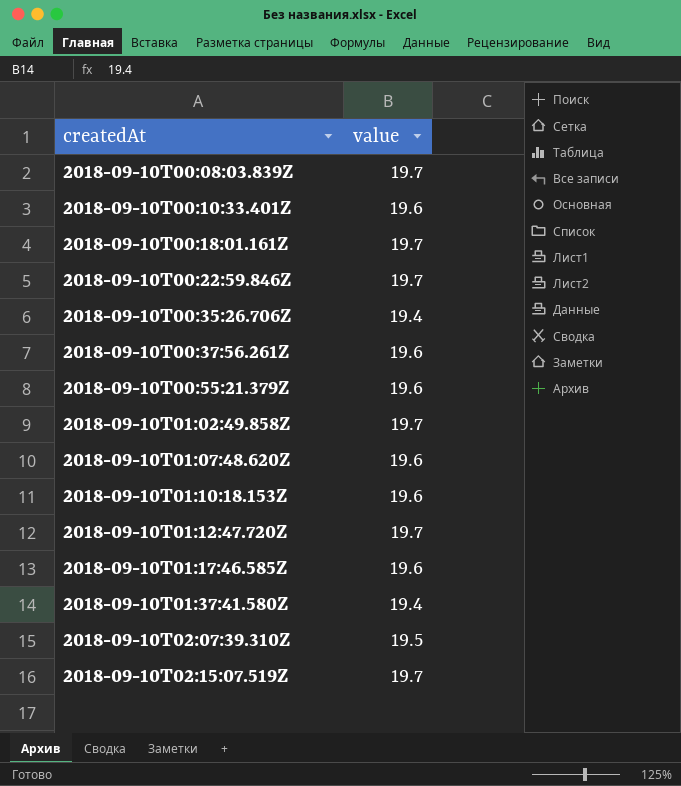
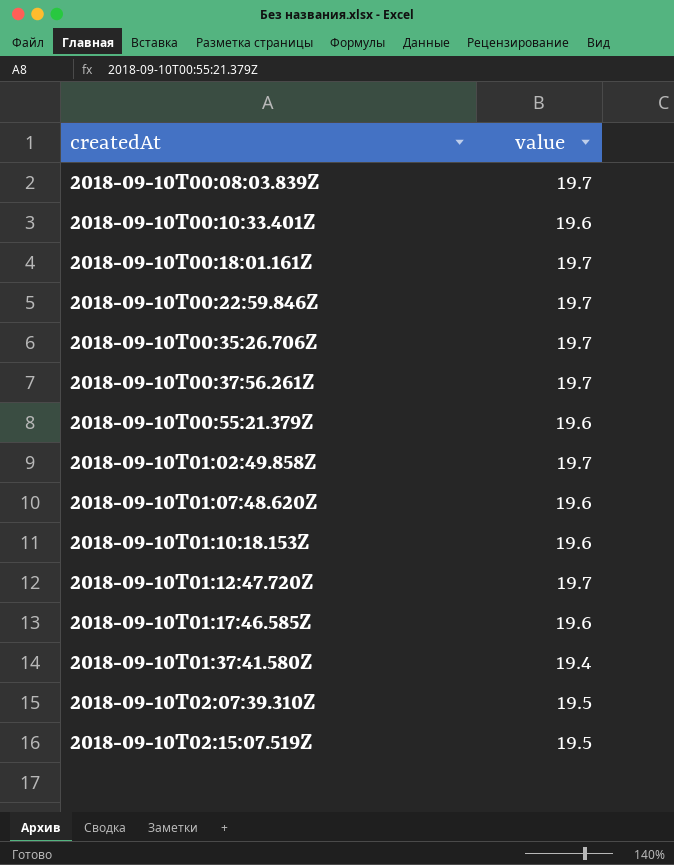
2018-09-10T00:35:26.706Z | value: 19.4 -> 19.7
2018-09-10T00:37:56.261Z | value: 19.6 -> 19.7
2018-09-10T02:15:07.519Z | value: 19.7 -> 19.5

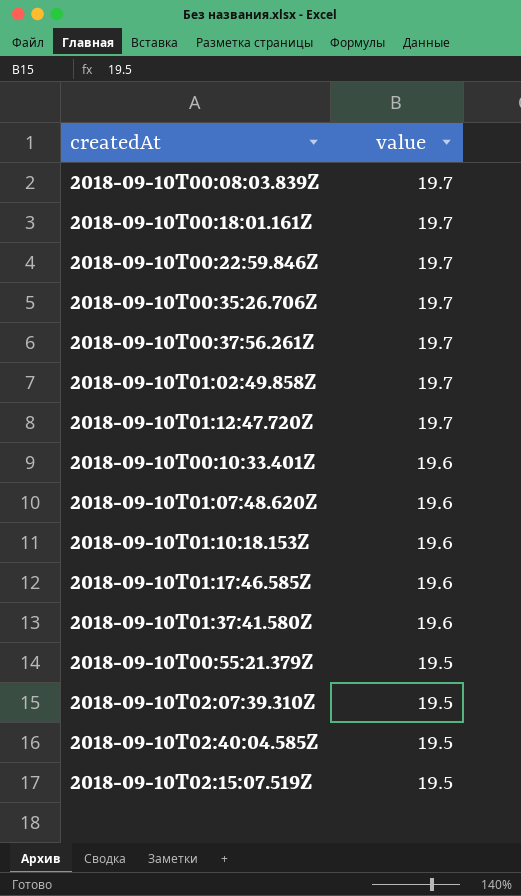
row order: createdAt ascending -> value descending
2018-09-10T01:37:41.580Z | value: 19.4 -> 19.6
2018-09-10T00:55:21.379Z | value: 19.6 -> 19.5
row 2018-09-10T02:40:04.585Z: none -> 19.5

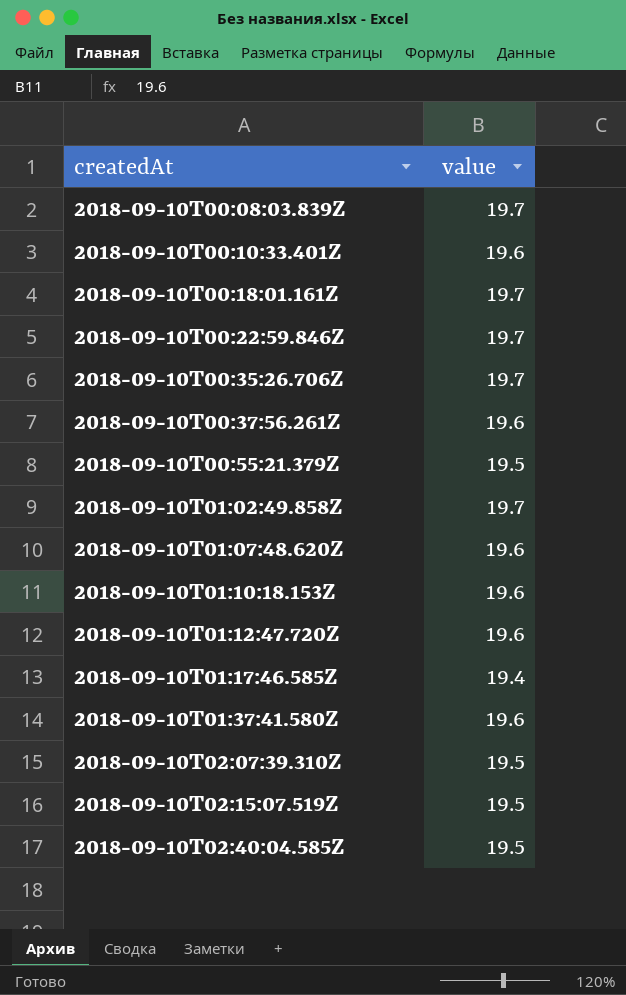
row order: value descending -> createdAt ascending
2018-09-10T00:37:56.261Z | value: 19.7 -> 19.6
2018-09-10T01:12:47.720Z | value: 19.7 -> 19.6
2018-09-10T01:17:46.585Z | value: 19.6 -> 19.4

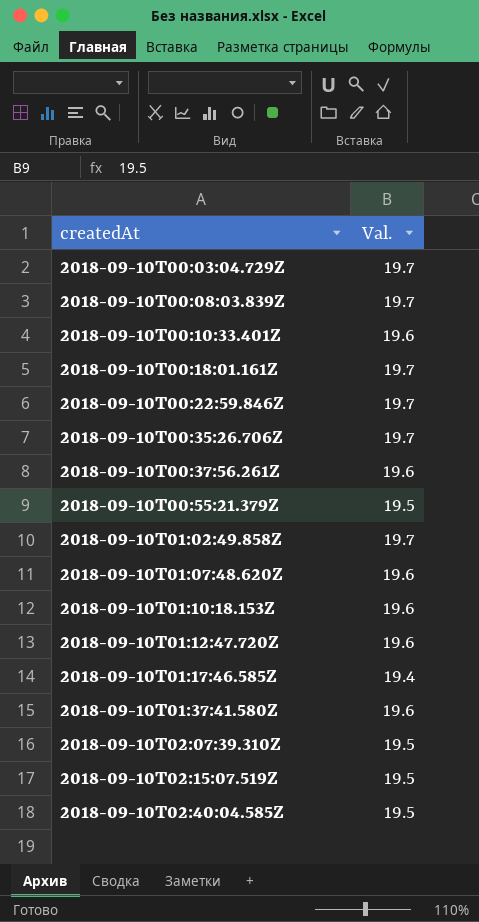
column name: value -> Val.
row 2018-09-10T00:03:04.729Z: none -> 19.7

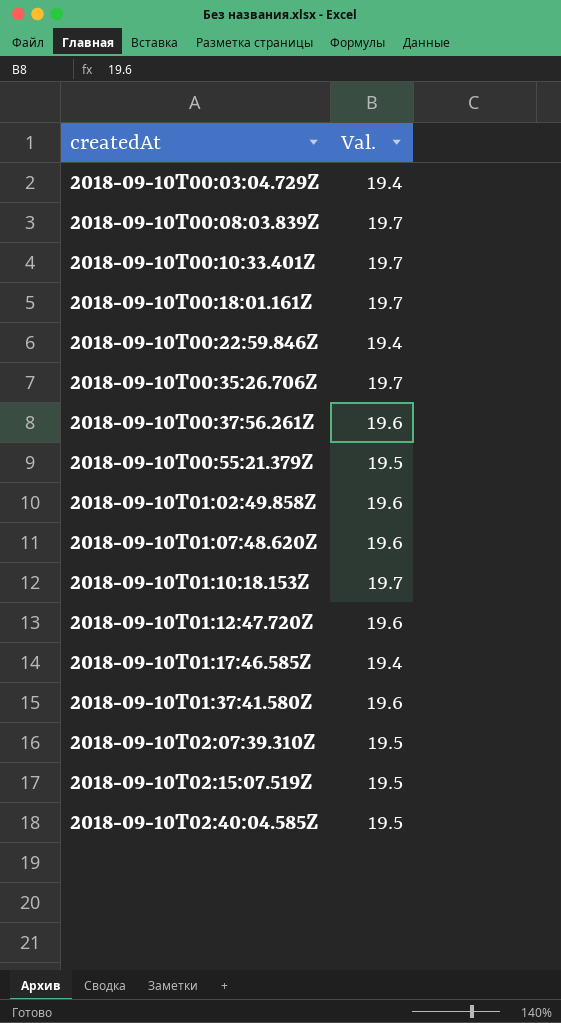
2018-09-10T00:03:04.729Z | Val.: 19.7 -> 19.4
2018-09-10T00:10:33.401Z | Val.: 19.6 -> 19.7
2018-09-10T00:22:59.846Z | Val.: 19.7 -> 19.4
2018-09-10T01:02:49.858Z | Val.: 19.7 -> 19.6
2018-09-10T01:10:18.153Z | Val.: 19.6 -> 19.7

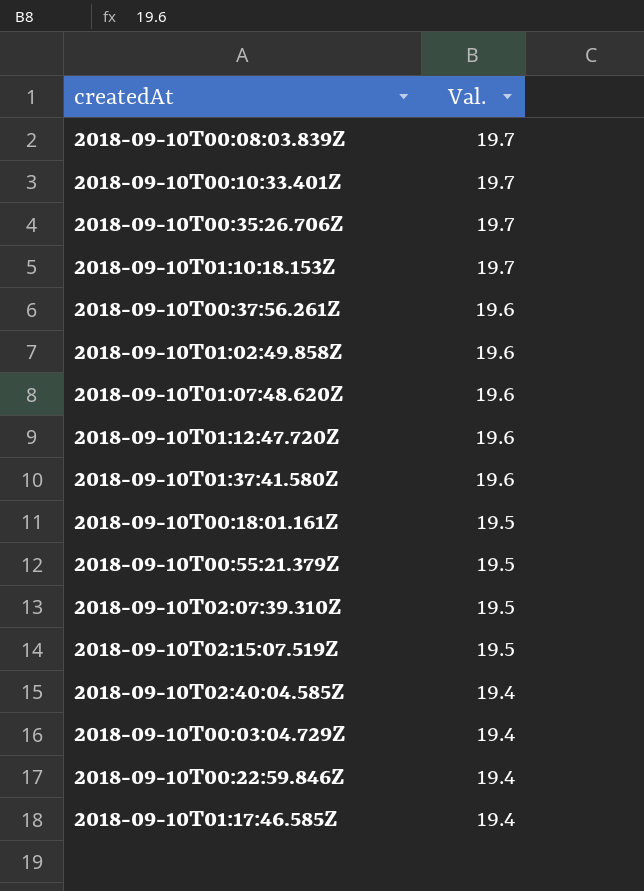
row order: createdAt ascending -> Val. descending
2018-09-10T00:18:01.161Z | Val.: 19.7 -> 19.5
2018-09-10T02:40:04.585Z | Val.: 19.5 -> 19.4

